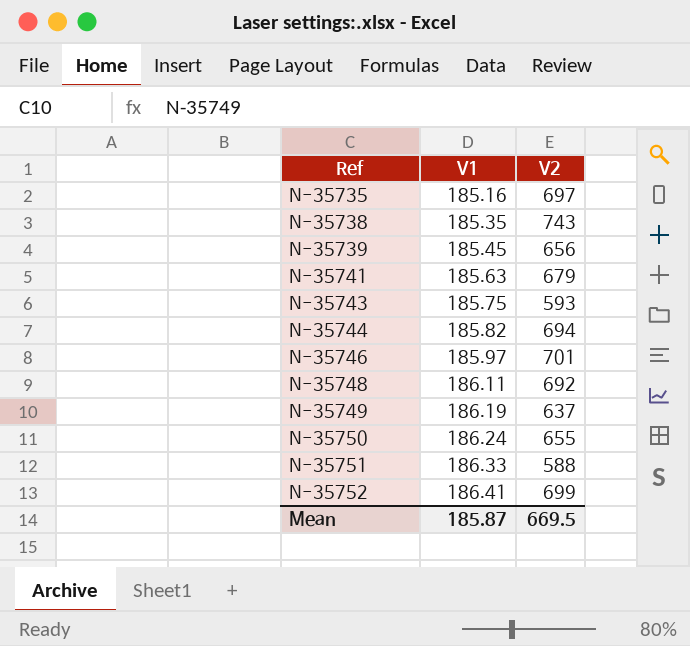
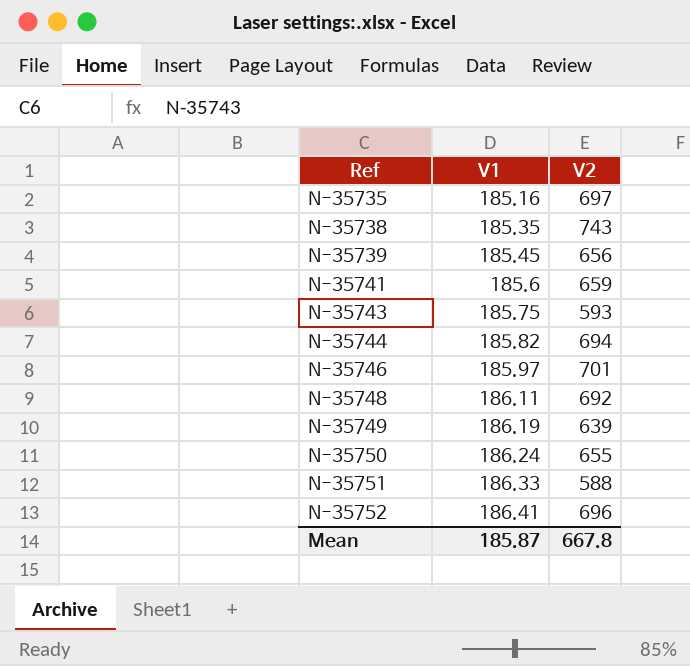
N-35741 | V1: 185.63 -> 185.6
N-35741 | V2: 679 -> 659
N-35749 | V2: 637 -> 639
N-35752 | V2: 699 -> 696
Mean | V2: 669.5 -> 667.8

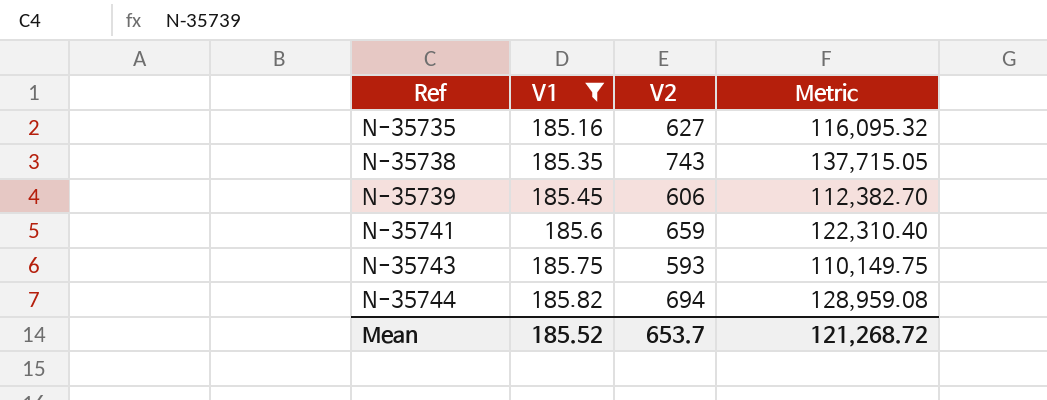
filter: none -> V1 <= 185.82
column Metric | formula: none -> [V1] * [V2]
N-35735 | V2: 697 -> 627
N-35739 | V2: 656 -> 606
Mean | V1: 185.87 -> 185.52
Mean | V2: 667.8 -> 653.7

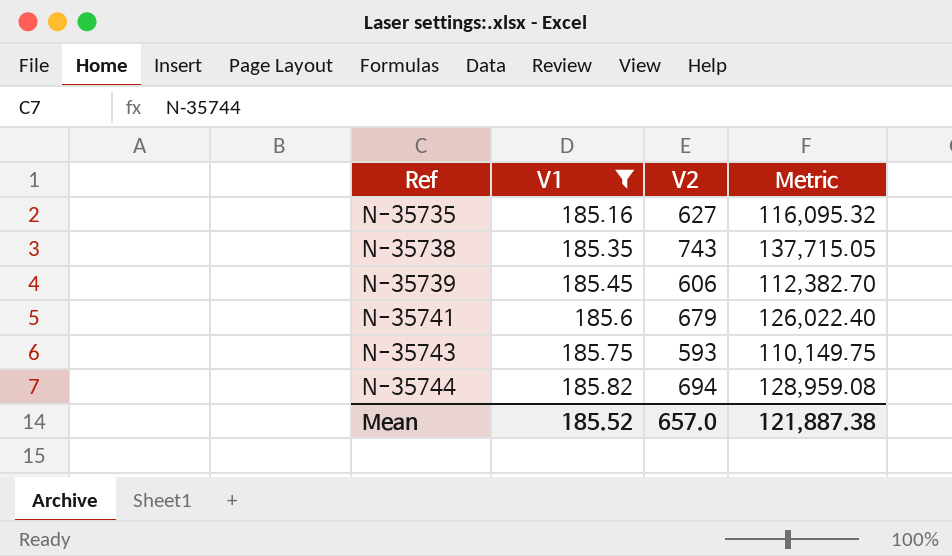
N-35741 | V2: 659 -> 679
N-35741 | Metric: 122,310.40 -> 126,022.40
Mean | V2: 653.7 -> 657.0
Mean | Metric: 121,268.72 -> 121,887.38

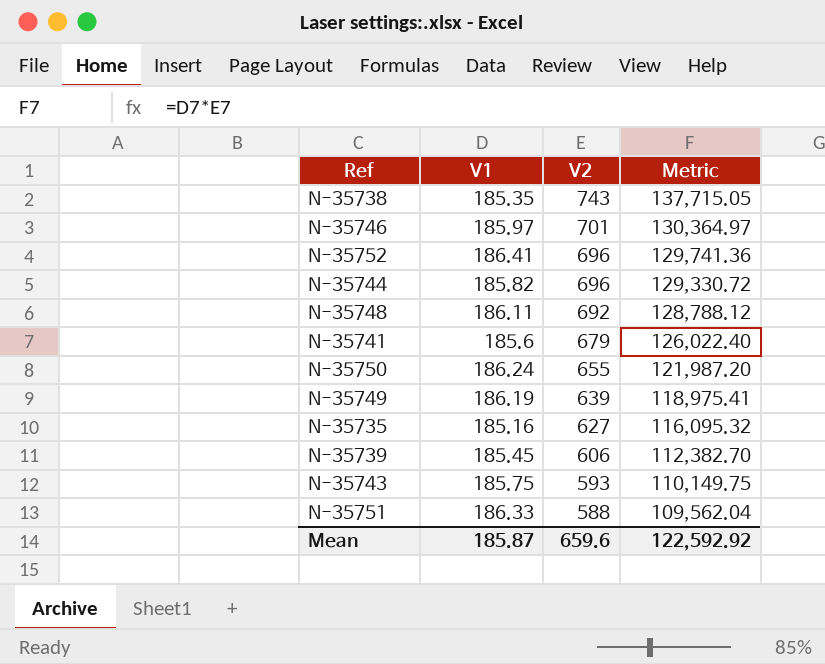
filter: V1 <= 185.82 -> none
row order: Ref ascending -> V2 descending
N-35744 | V2: 694 -> 696
N-35744 | Metric: 128,959.08 -> 129,330.72
Mean | V1: 185.52 -> 185.87
Mean | V2: 657.0 -> 659.6
Mean | Metric: 121,887.38 -> 122,592.92

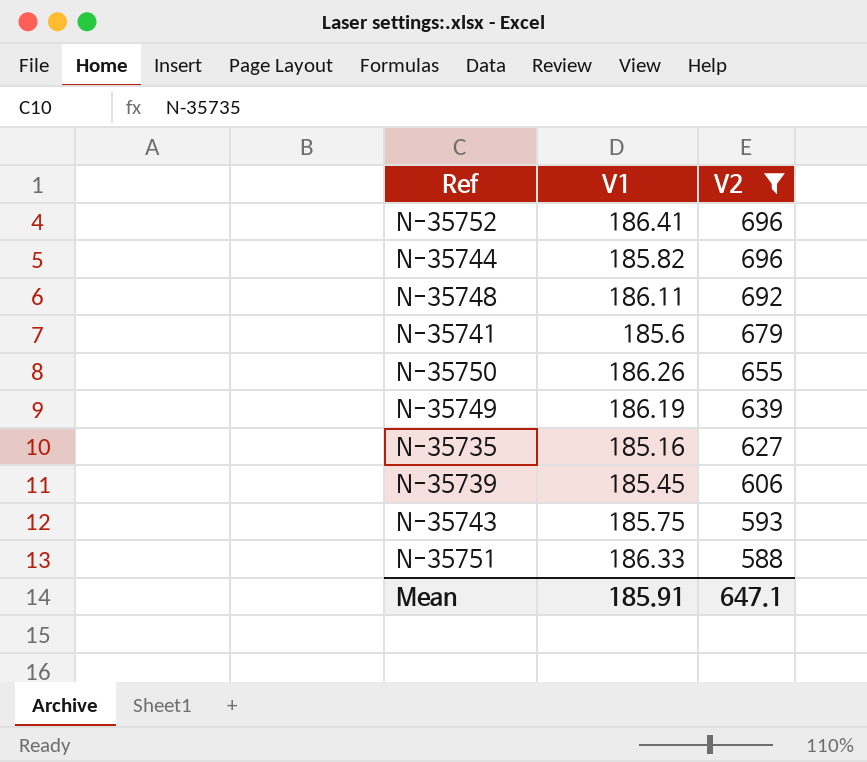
filter: none -> V2 <= 696
column Metric | formula: [V1] * [V2] -> none
N-35750 | V1: 186.24 -> 186.26
Mean | V1: 185.87 -> 185.91
Mean | V2: 659.6 -> 647.1

